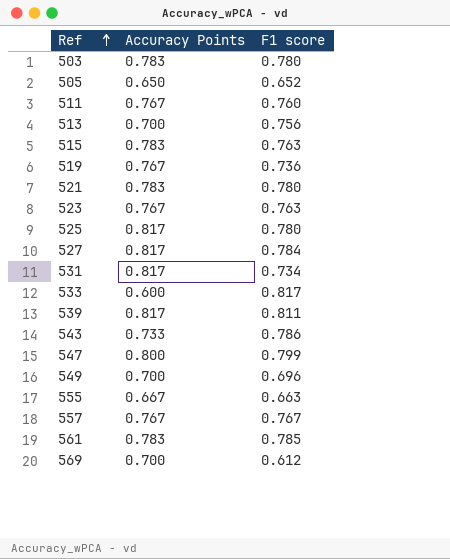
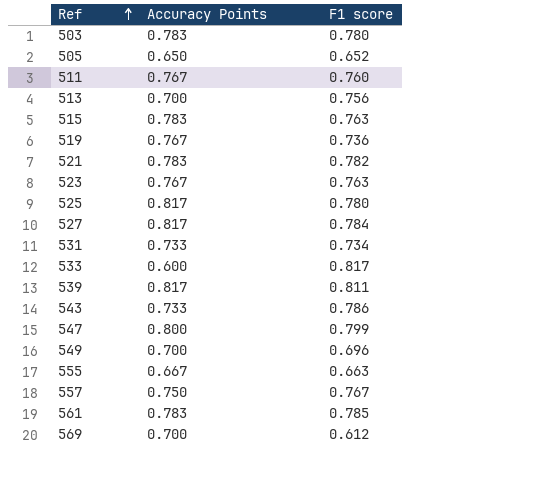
521 | F1 score: 0.780 -> 0.782
531 | Accuracy Points: 0.817 -> 0.733
557 | Accuracy Points: 0.767 -> 0.750

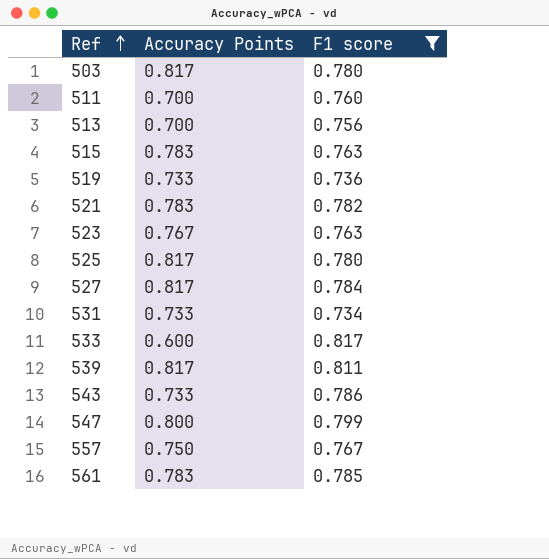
filter: none -> F1 score >= 0.734
503 | Accuracy Points: 0.783 -> 0.817
511 | Accuracy Points: 0.767 -> 0.700
519 | Accuracy Points: 0.767 -> 0.733

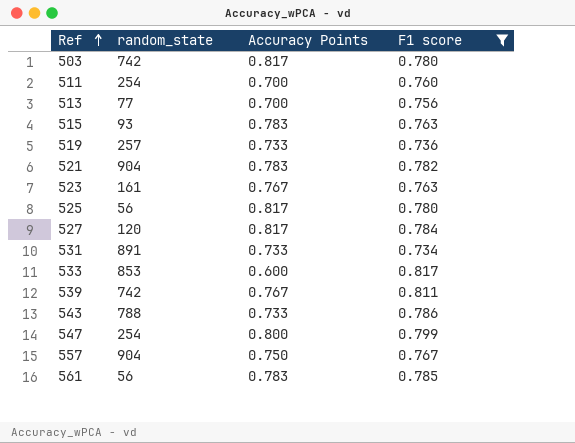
column random_state | position: none -> 2
539 | Accuracy Points: 0.817 -> 0.767

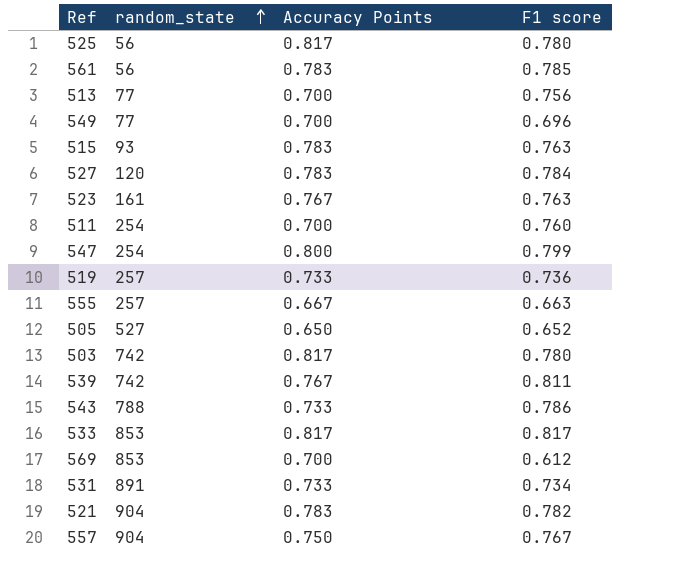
filter: F1 score >= 0.734 -> none
row order: Ref ascending -> random_state ascending
527 | Accuracy Points: 0.817 -> 0.783
533 | Accuracy Points: 0.600 -> 0.817

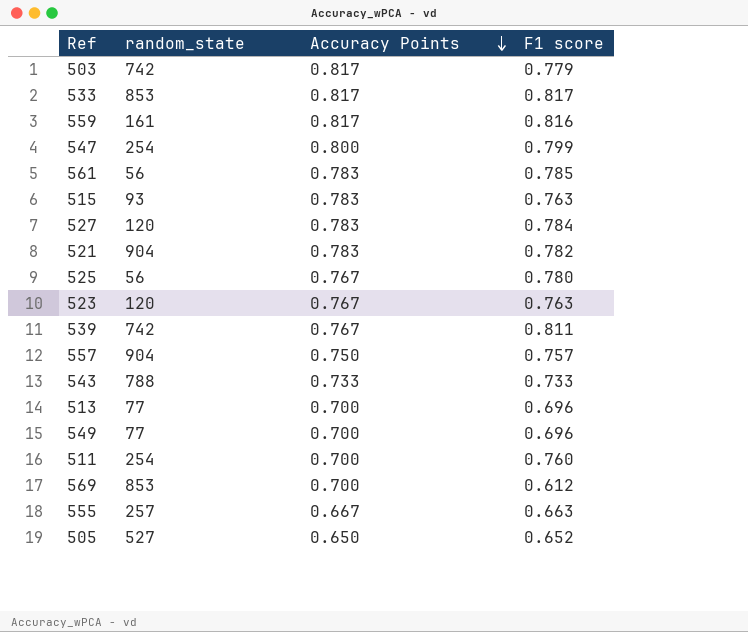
row order: random_state ascending -> Accuracy Points descending
row 519: 257 | 0.733 | 0.736 -> none
row 531: 891 | 0.733 | 0.734 -> none
503 | F1 score: 0.780 -> 0.779
row 559: none -> 161 | 0.817 | 0.816
525 | Accuracy Points: 0.817 -> 0.767
523 | random_state: 161 -> 120
557 | F1 score: 0.767 -> 0.757
543 | F1 score: 0.786 -> 0.733
513 | F1 score: 0.756 -> 0.696

